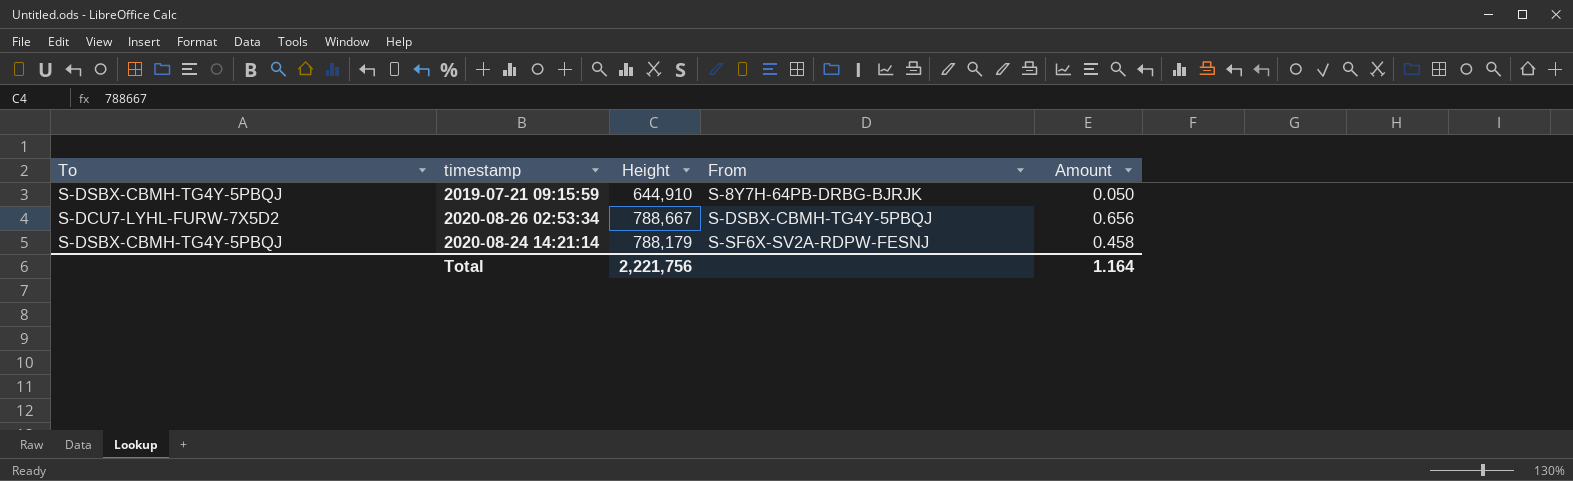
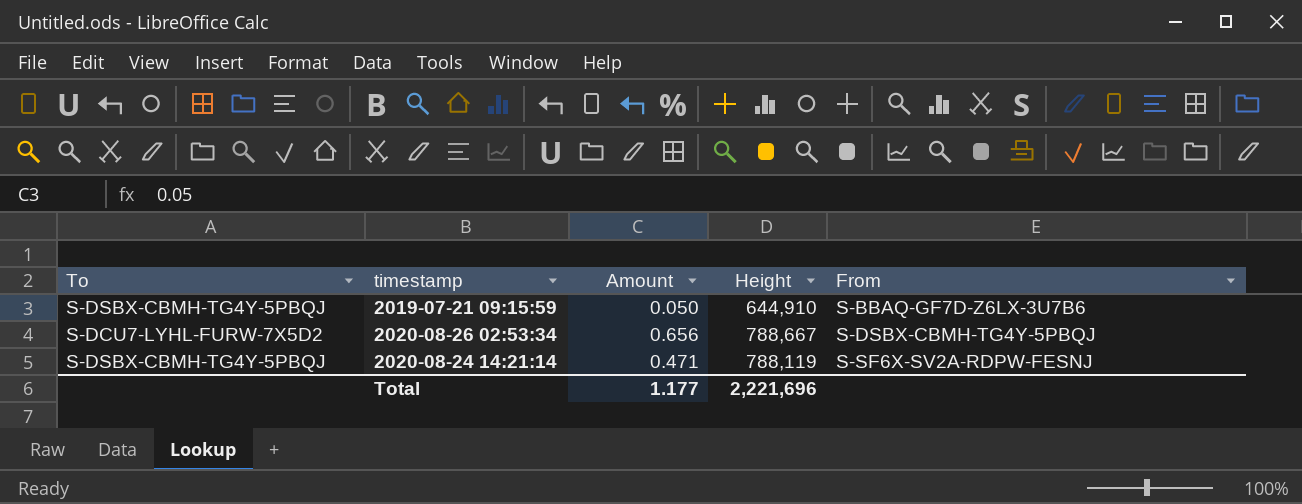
column Amount | position: 5 -> 3
2019-07-21 09:15:59 | From: S-8Y7H-64PB-DRBG-BJRJK -> S-BBAQ-GF7D-Z6LX-3U7B6
2020-08-24 14:21:14 | Amount: 0.458 -> 0.471
2020-08-24 14:21:14 | Height: 788,179 -> 788,119
Total | Amount: 1.164 -> 1.177
Total | Height: 2,221,756 -> 2,221,696

